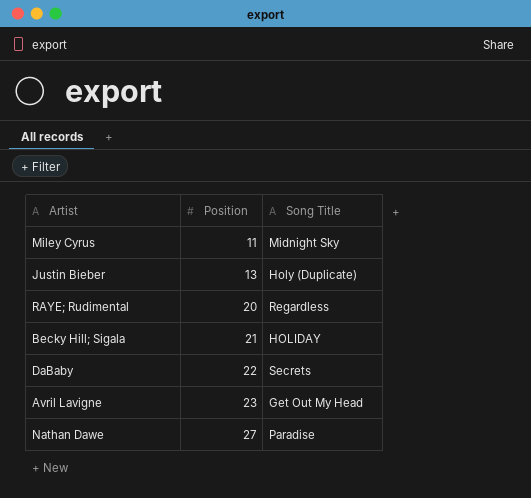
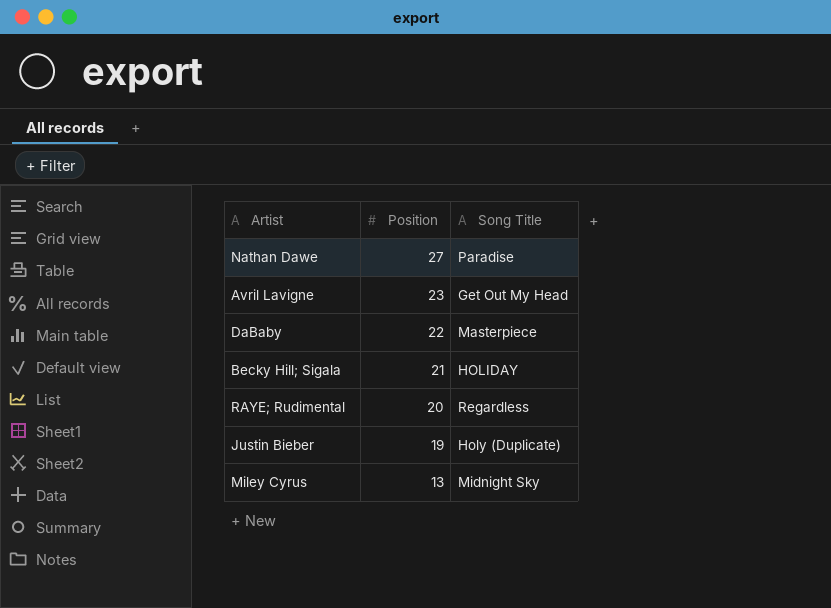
row order: Position ascending -> Position descending
DaBaby | Song Title: Secrets -> Masterpiece
Justin Bieber | Position: 13 -> 19
Miley Cyrus | Position: 11 -> 13

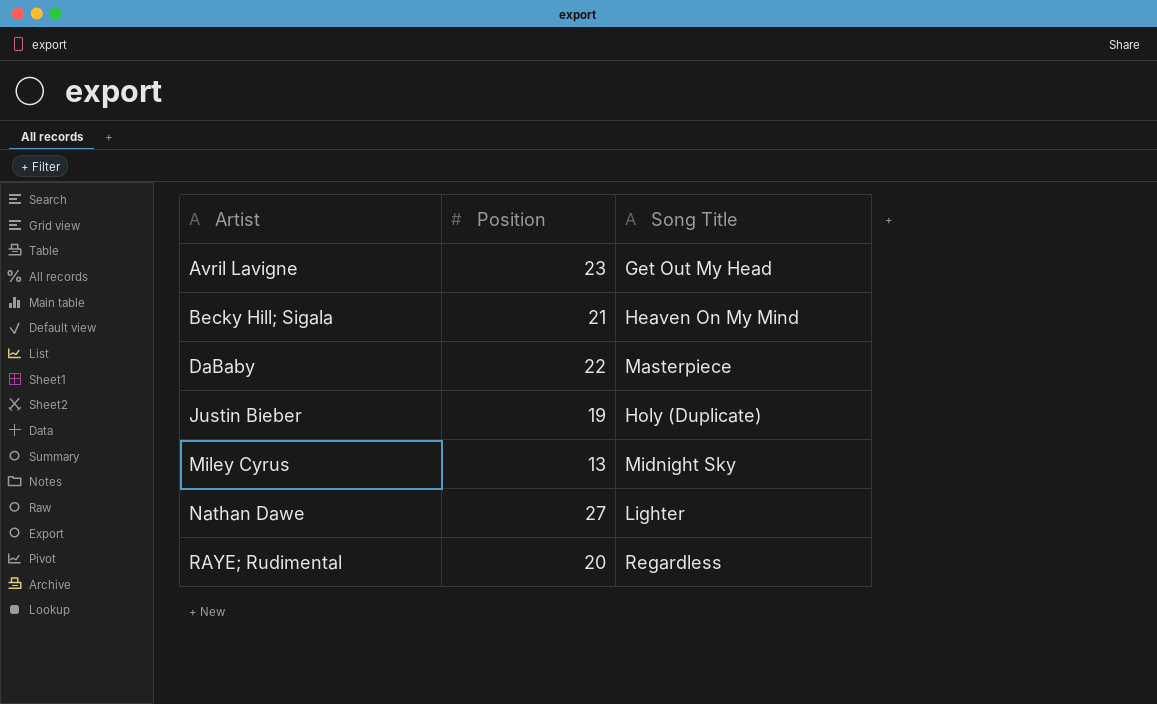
row order: Position descending -> Artist ascending
Becky Hill; Sigala | Song Title: HOLIDAY -> Heaven On My Mind
Nathan Dawe | Song Title: Paradise -> Lighter

